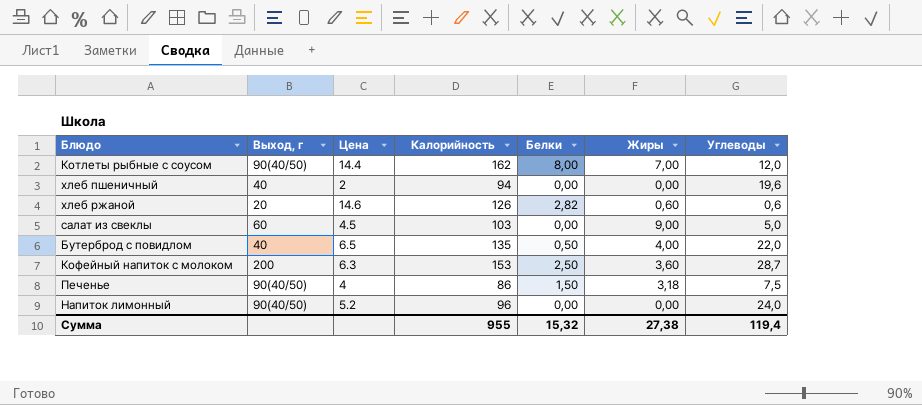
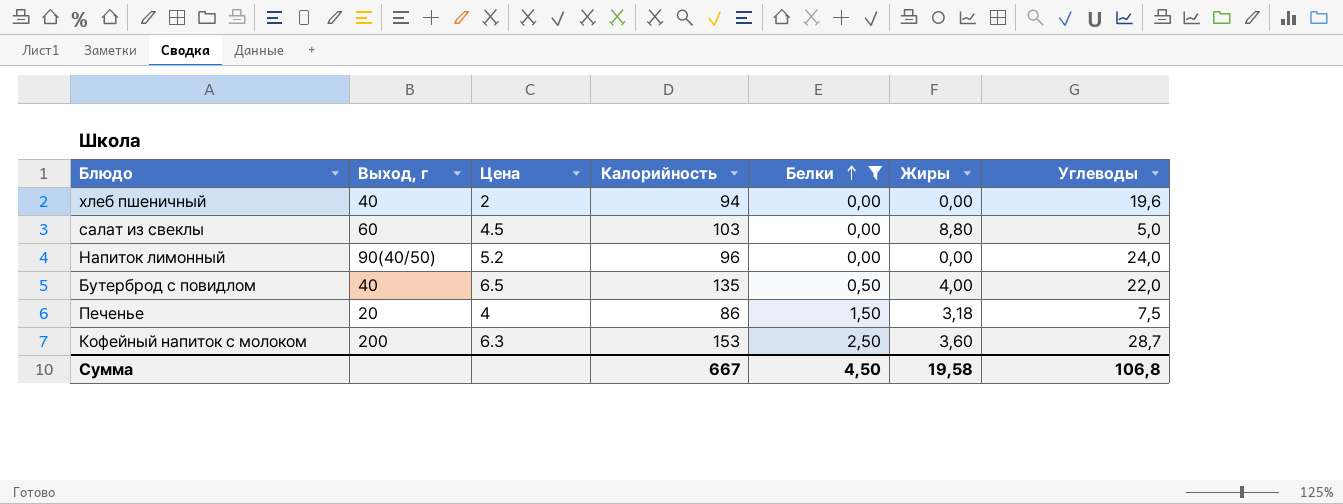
filter: none -> Белки <= 2,50
row order: none -> Белки ascending
салат из свеклы | Жиры: 9,00 -> 8,80
Печенье | Выход, г: 90(40/50) -> 20
Сумма | Калорийность: 955 -> 667
Сумма | Белки: 15,32 -> 4,50
Сумма | Жиры: 27,38 -> 19,58
Сумма | Углеводы: 119,4 -> 106,8

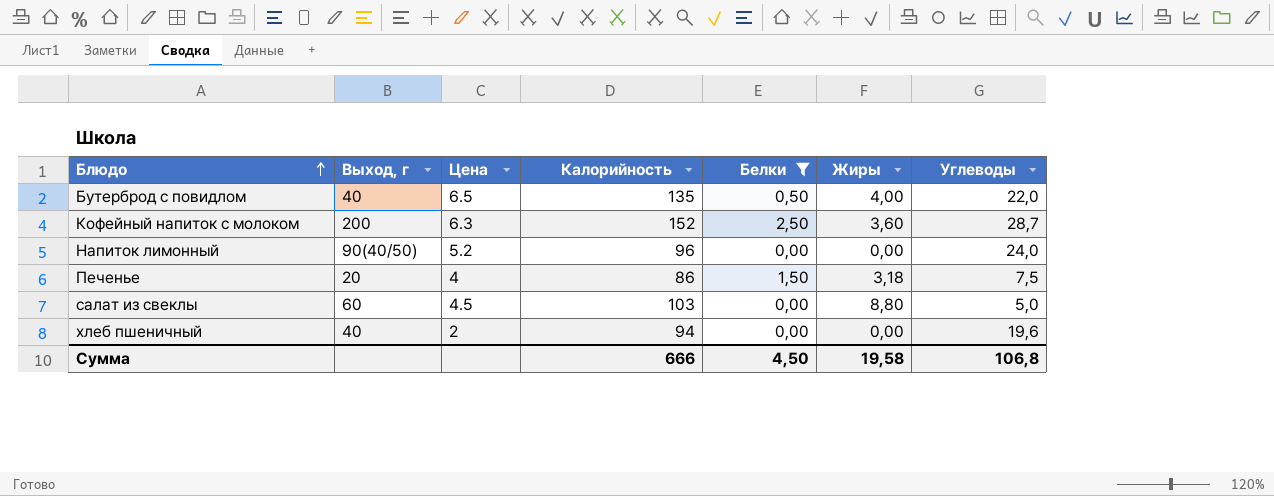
row order: Белки ascending -> Блюдо ascending
Кофейный напиток с молоком | Калорийность: 153 -> 152
Сумма | Калорийность: 667 -> 666

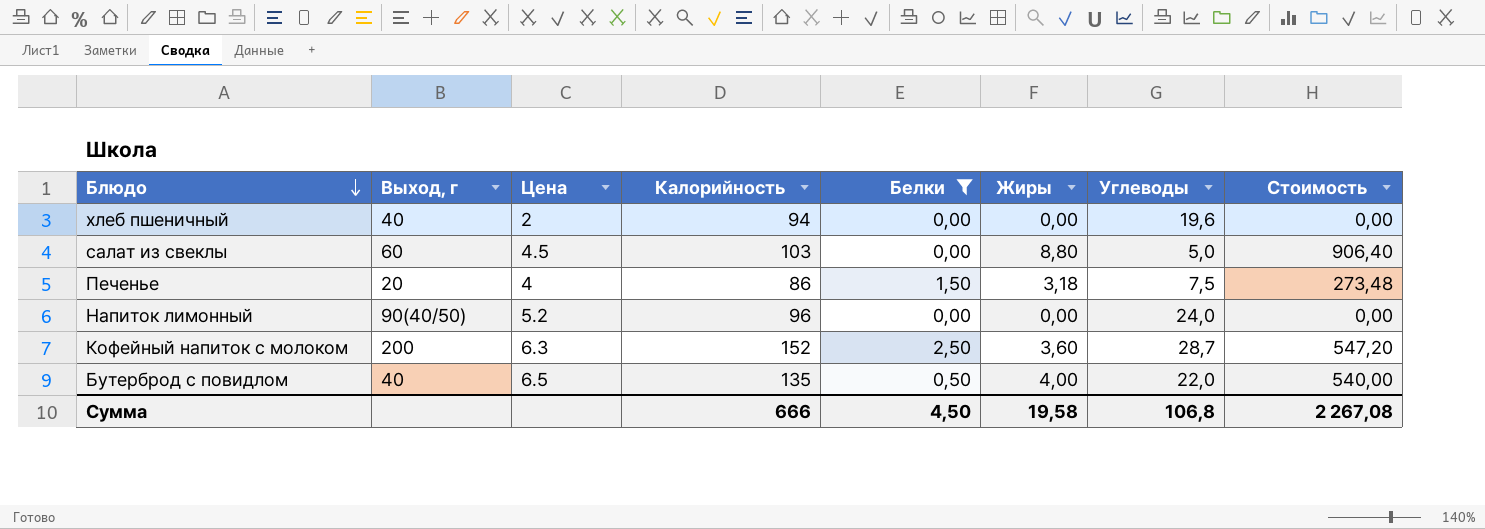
row order: Блюдо ascending -> Блюдо descending
column Стоимость | formula: none -> [Калорийность] * [Жиры]

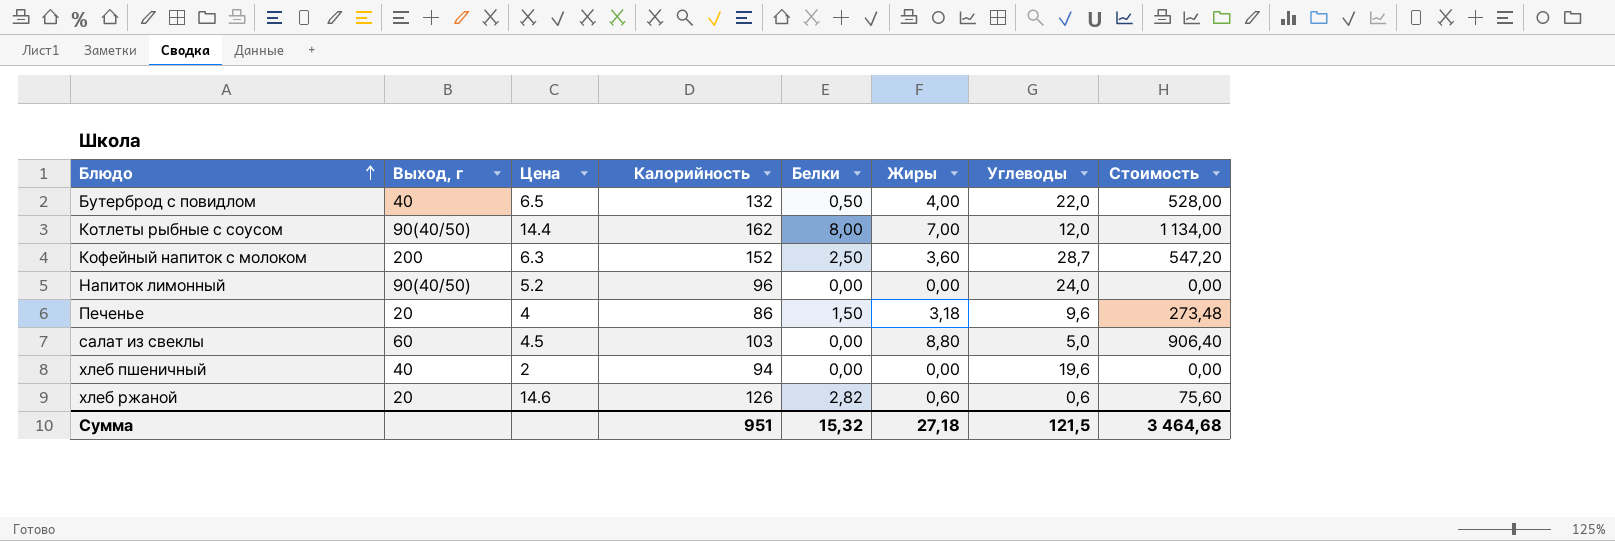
filter: Белки <= 2,50 -> none
row order: Блюдо descending -> Блюдо ascending
Бутерброд с повидлом | Калорийность: 135 -> 132
Бутерброд с повидлом | Стоимость: 540,00 -> 528,00
Печенье | Углеводы: 7,5 -> 9,6
Сумма | Калорийность: 666 -> 951
Сумма | Белки: 4,50 -> 15,32
Сумма | Жиры: 19,58 -> 27,18
Сумма | Углеводы: 106,8 -> 121,5
Сумма | Стоимость: 2 267,08 -> 3 464,68

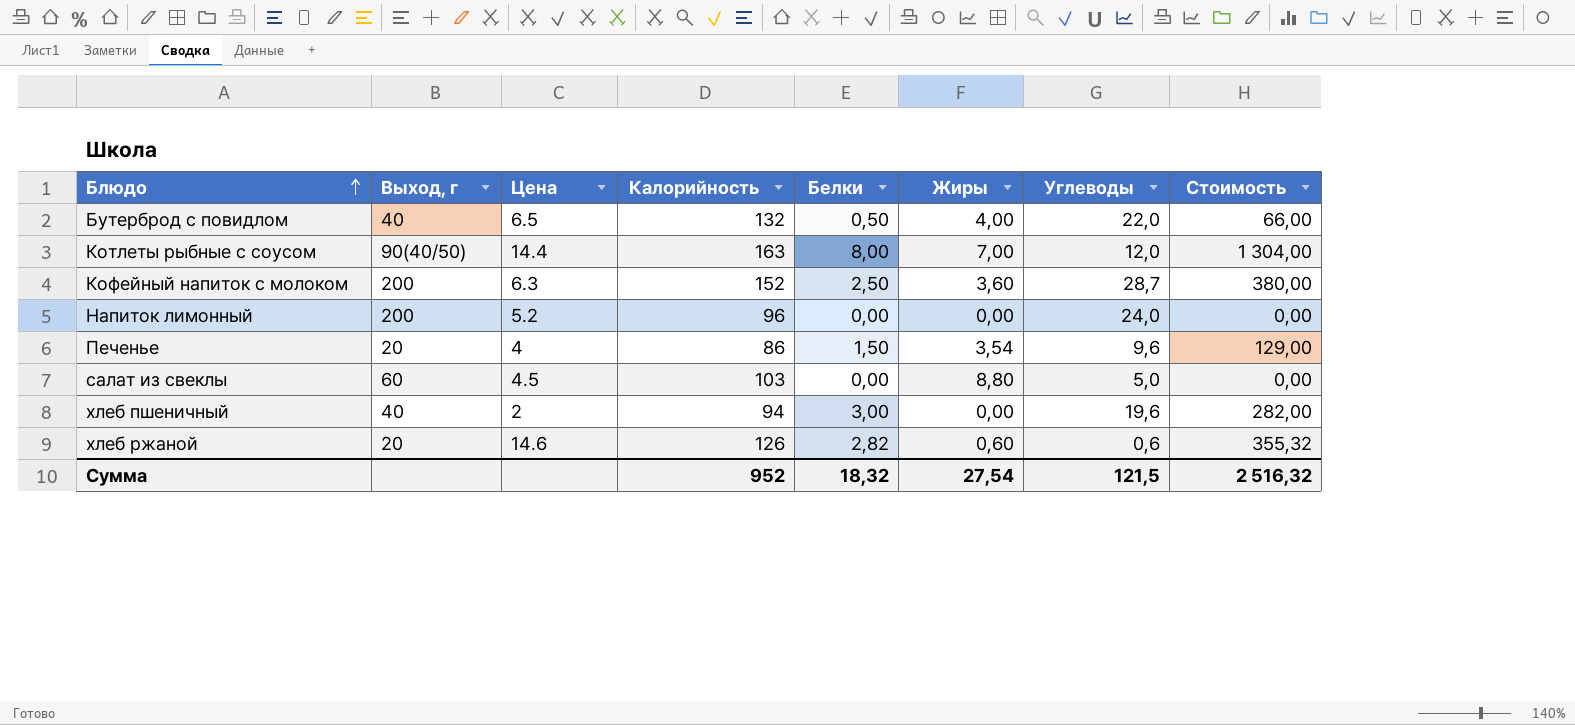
column Стоимость | formula: [Калорийность] * [Жиры] -> [Калорийность] * [Белки]
Котлеты рыбные с соусом | Калорийность: 162 -> 163
Напиток лимонный | Выход, г: 90(40/50) -> 200
Печенье | Жиры: 3,18 -> 3,54
хлеб пшеничный | Белки: 0,00 -> 3,00
Сумма | Калорийность: 951 -> 952
Сумма | Белки: 15,32 -> 18,32
Сумма | Жиры: 27,18 -> 27,54
Сумма | Стоимость: 3 464,68 -> 2 516,32

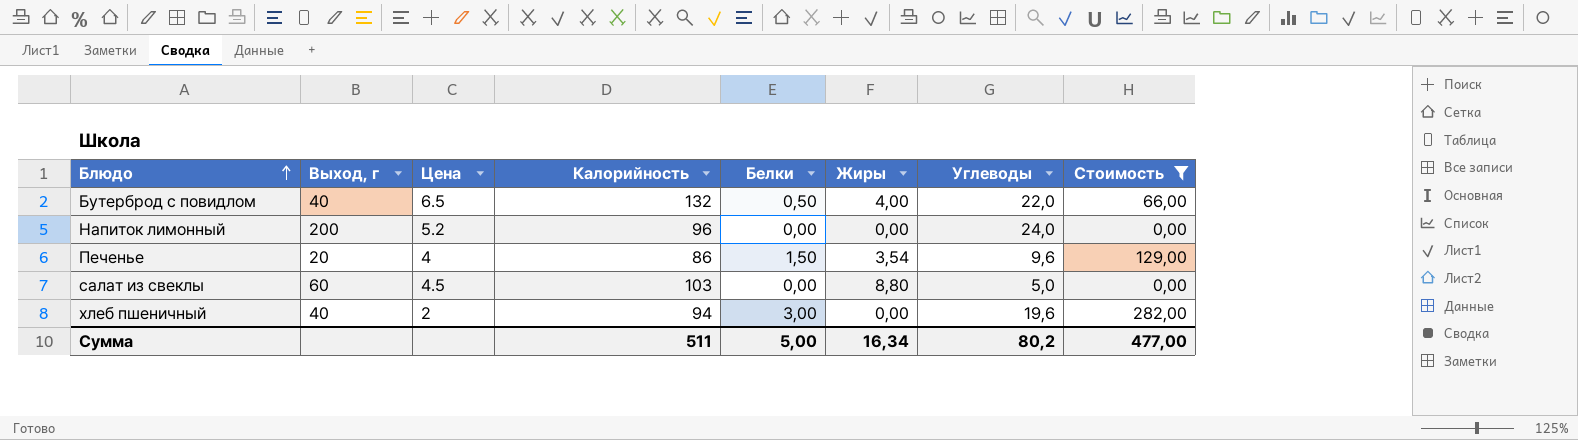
filter: none -> Стоимость <= 282,00
Сумма | Калорийность: 952 -> 511
Сумма | Белки: 18,32 -> 5,00
Сумма | Жиры: 27,54 -> 16,34
Сумма | Углеводы: 121,5 -> 80,2
Сумма | Стоимость: 2 516,32 -> 477,00

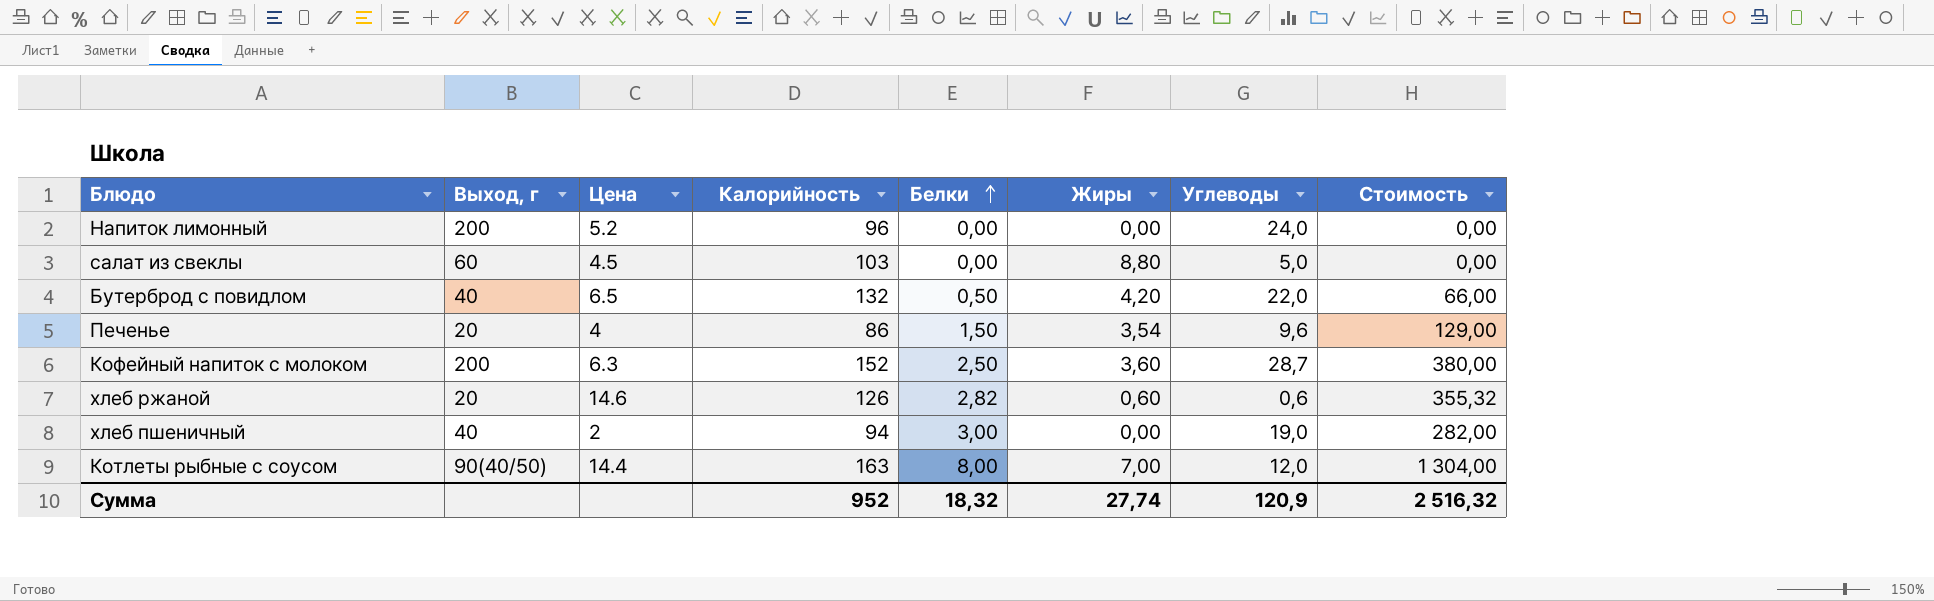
filter: Стоимость <= 282,00 -> none
row order: Блюдо ascending -> Белки ascending
Бутерброд с повидлом | Жиры: 4,00 -> 4,20
хлеб пшеничный | Углеводы: 19,6 -> 19,0
Сумма | Калорийность: 511 -> 952
Сумма | Белки: 5,00 -> 18,32
Сумма | Жиры: 16,34 -> 27,74
Сумма | Углеводы: 80,2 -> 120,9
Сумма | Стоимость: 477,00 -> 2 516,32

